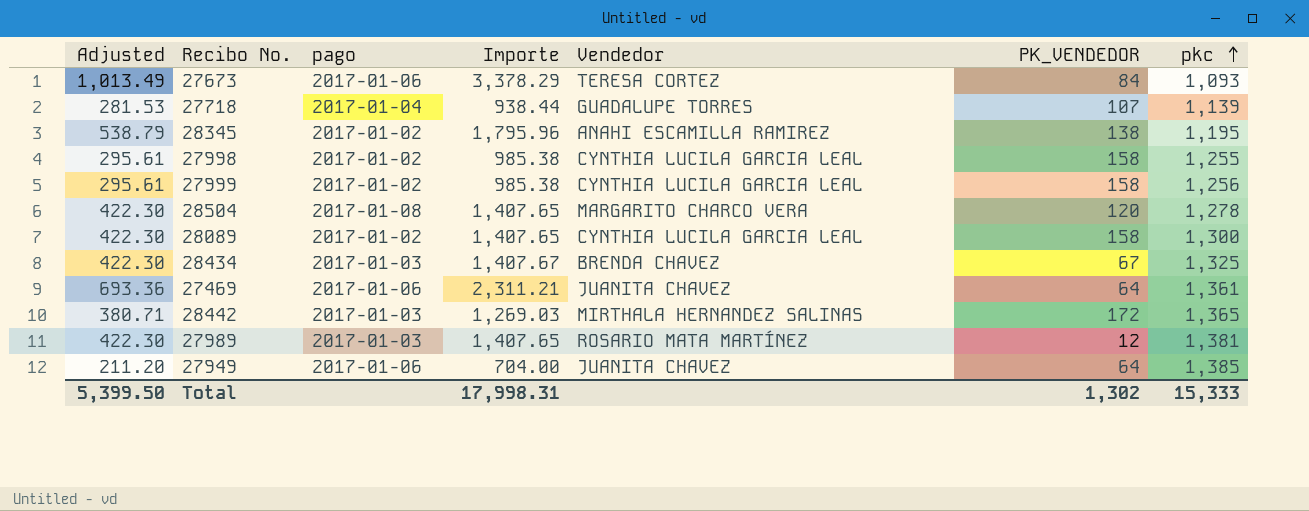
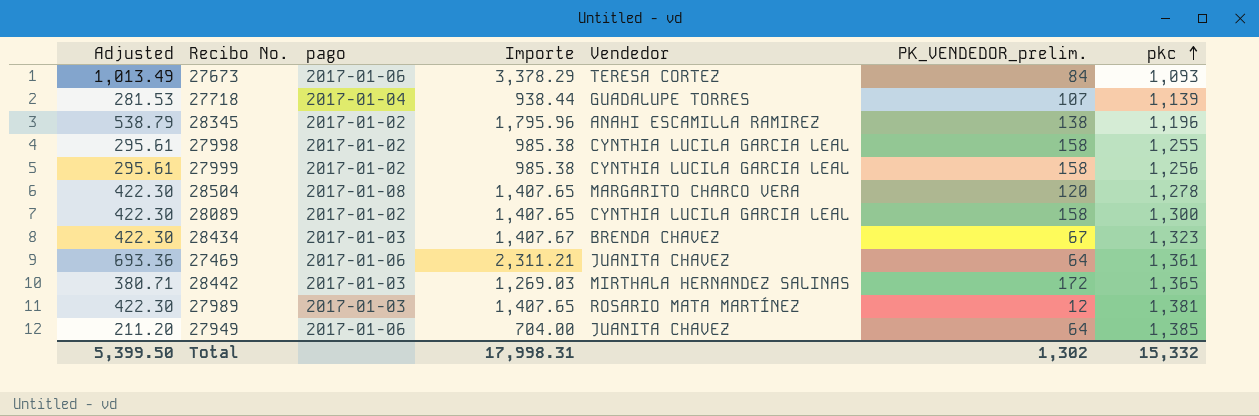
column name: PK_VENDEDOR -> PK_VENDEDOR_prelim.
28345 | pkc: 1,195 -> 1,196
28434 | pkc: 1,325 -> 1,323
Total | pkc: 15,333 -> 15,332

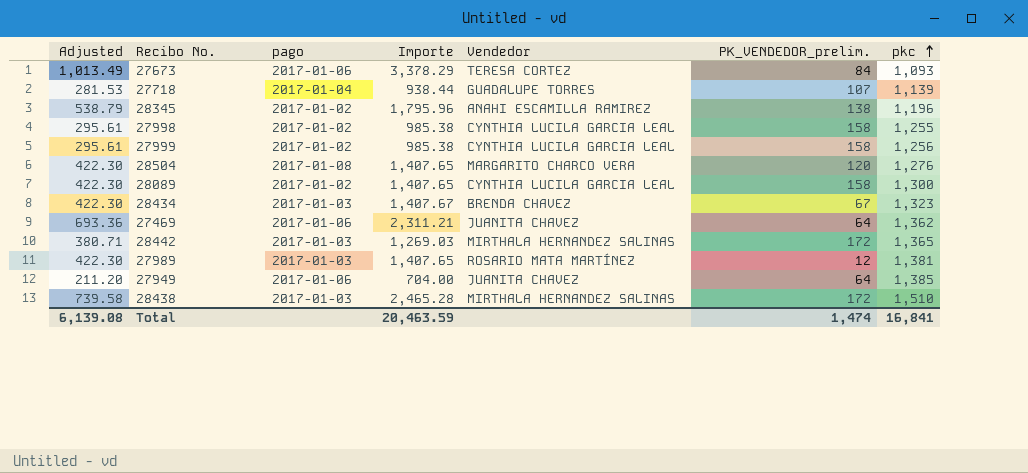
28504 | pkc: 1,278 -> 1,276
27469 | pkc: 1,361 -> 1,362
row 28438: none -> 739.58 | 2017-01-03 | 2,465.28 | MIRTHALA HERNANDEZ SALINAS | 172 | 1,510
Total | Adjusted: 5,399.50 -> 6,139.08
Total | Importe: 17,998.31 -> 20,463.59
Total | PK_VENDEDOR_prelim.: 1,302 -> 1,474
Total | pkc: 15,332 -> 16,841

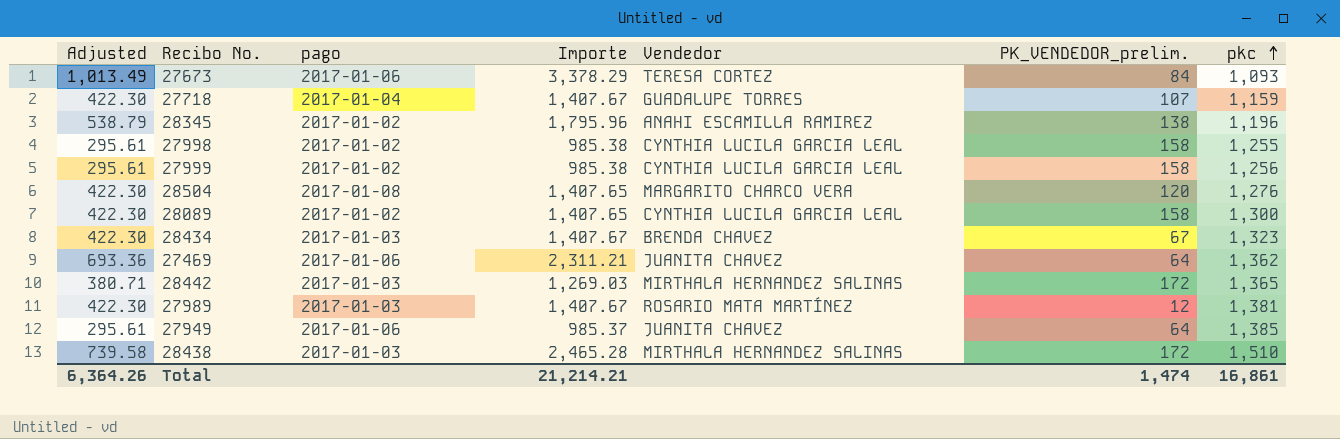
27718 | Adjusted: 281.53 -> 422.30
27718 | Importe: 938.44 -> 1,407.67
27718 | pkc: 1,139 -> 1,159
27989 | Importe: 1,407.65 -> 1,407.67
27949 | Adjusted: 211.20 -> 295.61
27949 | Importe: 704.00 -> 985.37
Total | Adjusted: 6,139.08 -> 6,364.26
Total | Importe: 20,463.59 -> 21,214.21
Total | pkc: 16,841 -> 16,861

